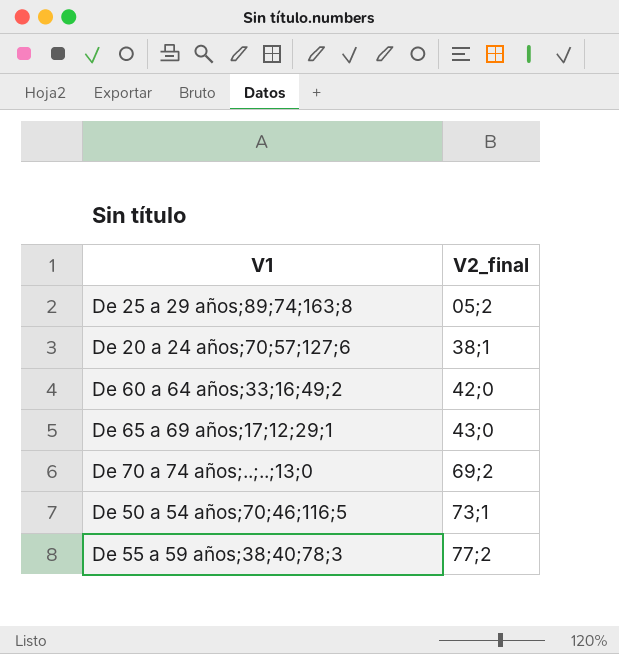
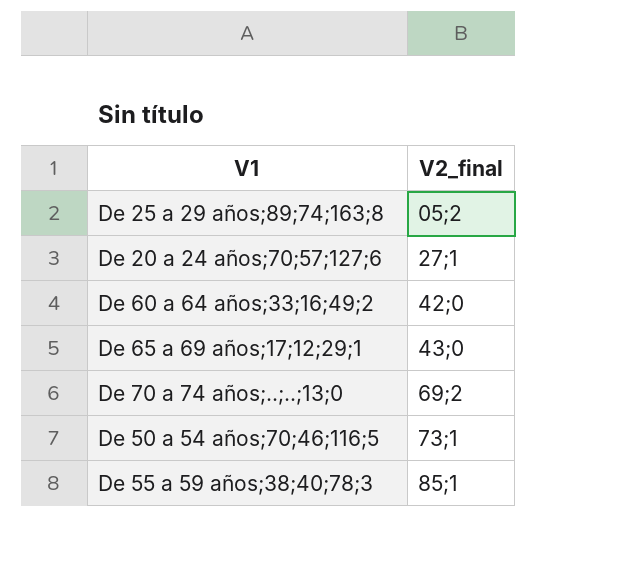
De 20 a 24 años;70;57;127;6 | V2_final: 38;1 -> 27;1
De 55 a 59 años;38;40;78;3 | V2_final: 77;2 -> 85;1

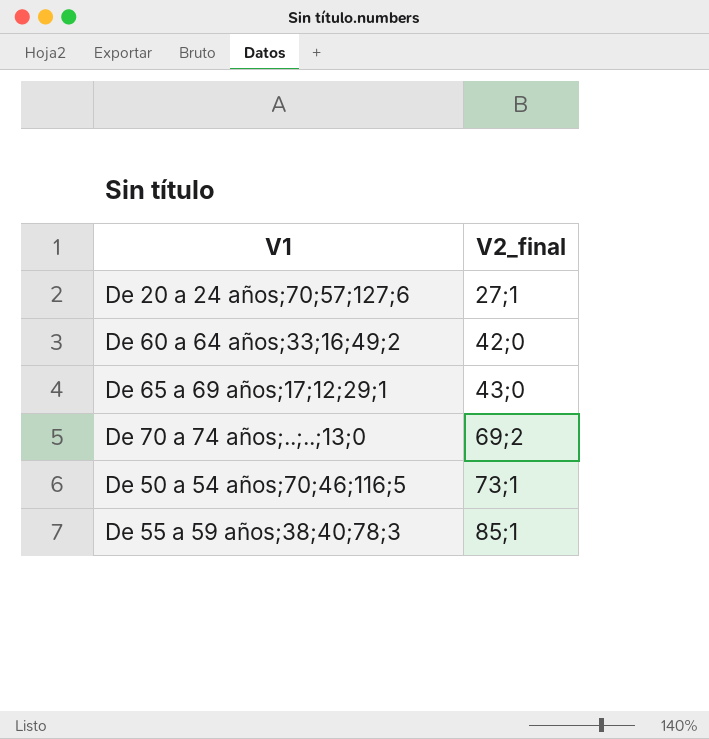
row De 25 a 29 años;89;74;163;8: 05;2 -> none

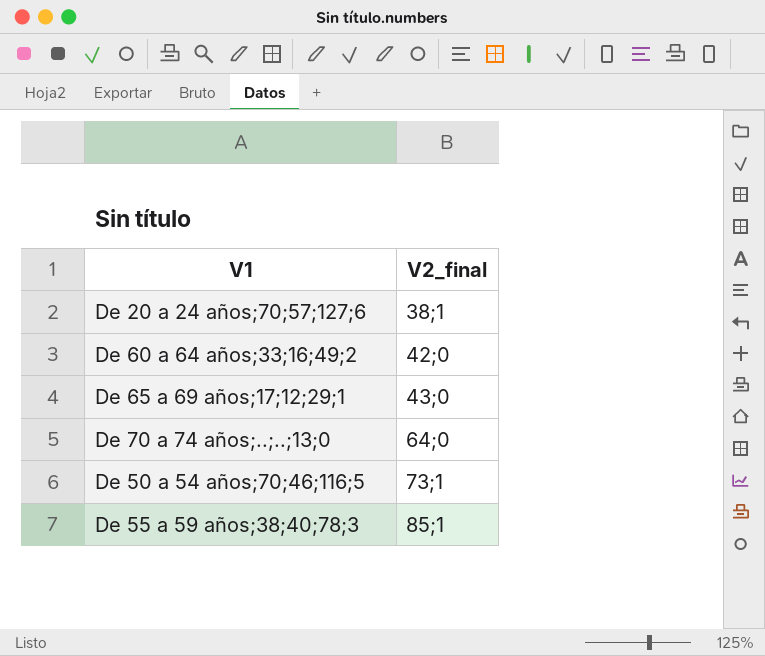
De 20 a 24 años;70;57;127;6 | V2_final: 27;1 -> 38;1
De 70 a 74 años;..;..;13;0 | V2_final: 69;2 -> 64;0

